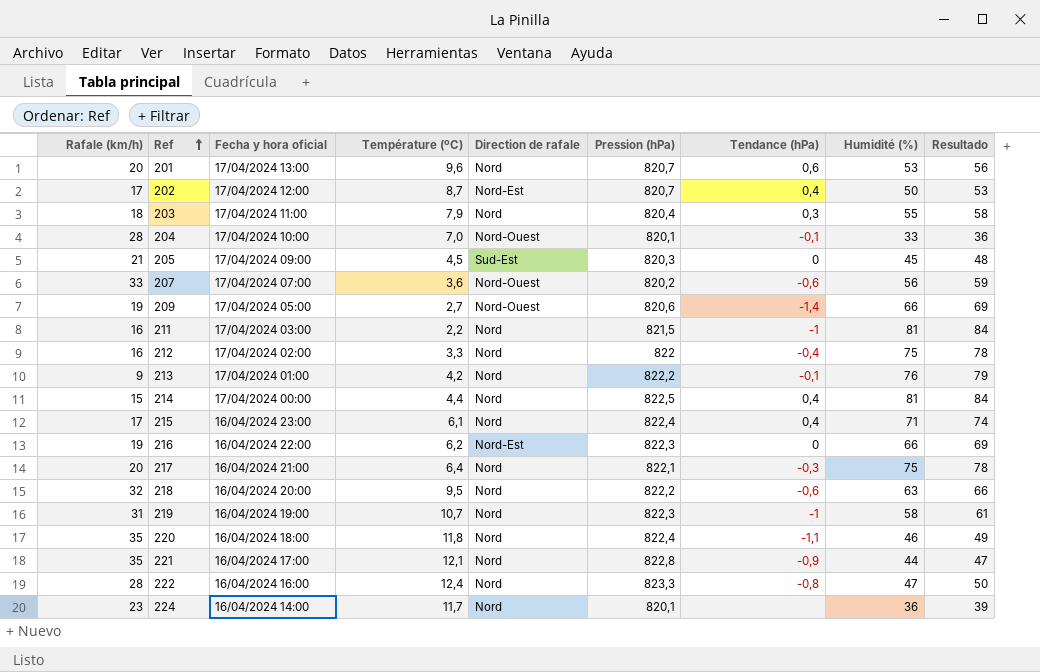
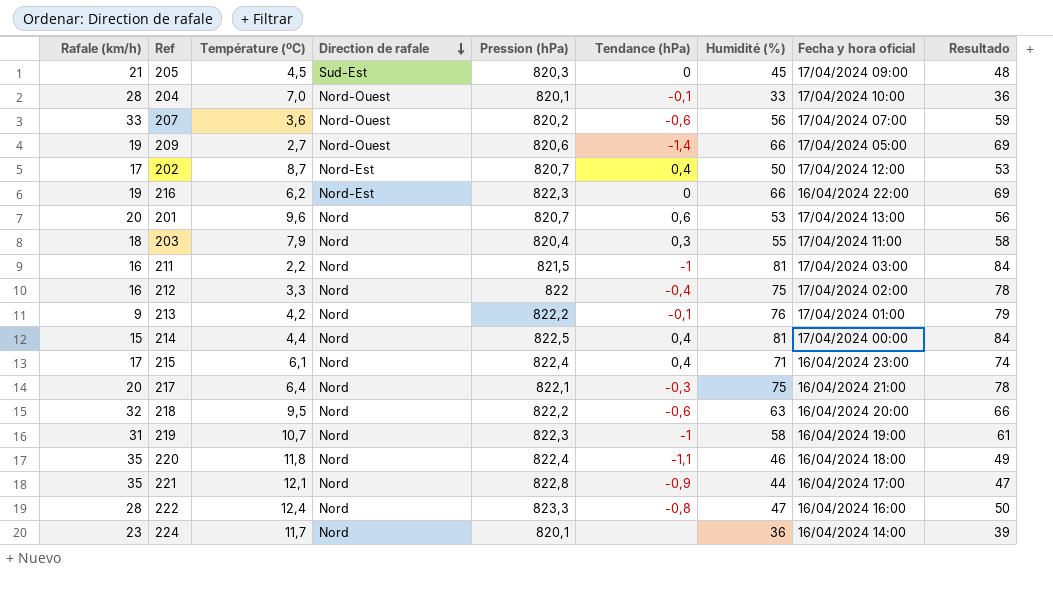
row order: Ref ascending -> Direction de rafale descending
column Fecha y hora oficial | position: 3 -> 8

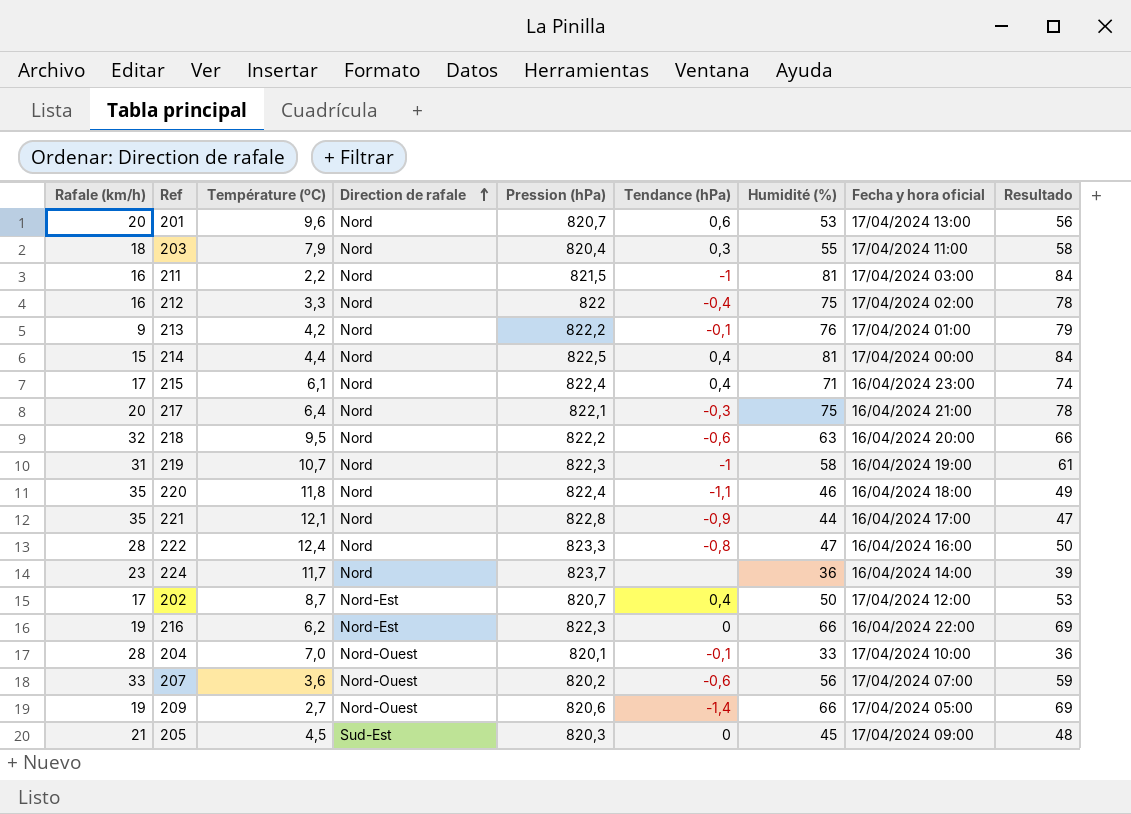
row order: Direction de rafale descending -> Direction de rafale ascending
224 | Pression (hPa): 820,1 -> 823,7

